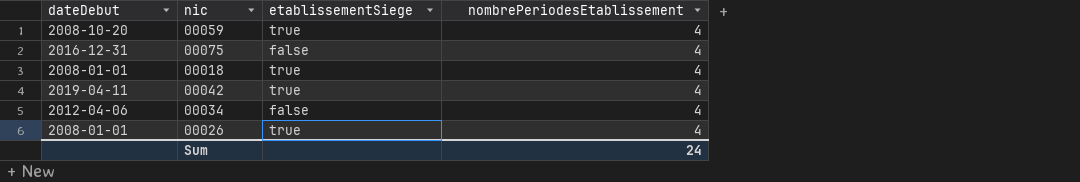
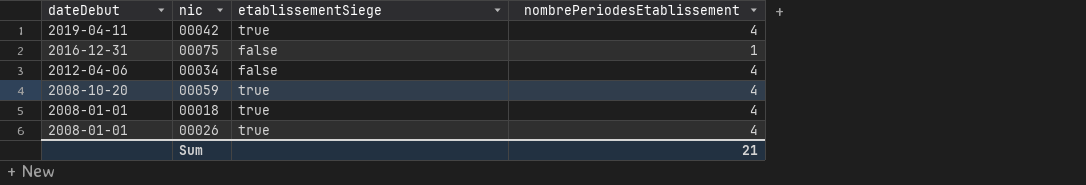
row order: none -> dateDebut descending
00075 | nombrePeriodesEtablissement: 4 -> 1
Sum | nombrePeriodesEtablissement: 24 -> 21

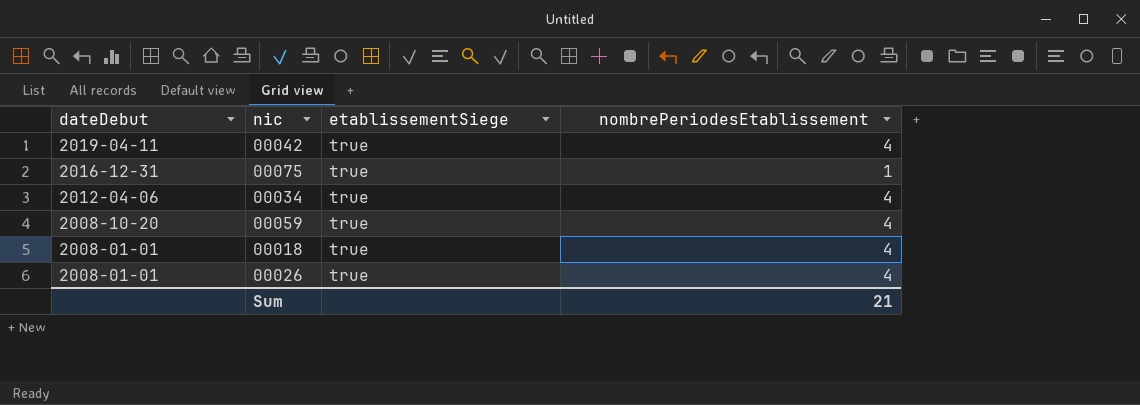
00075 | etablissementSiege: false -> true
00034 | etablissementSiege: false -> true

